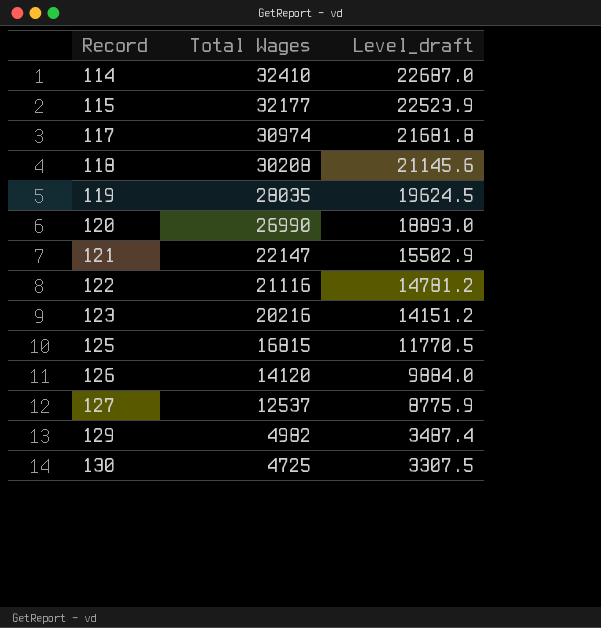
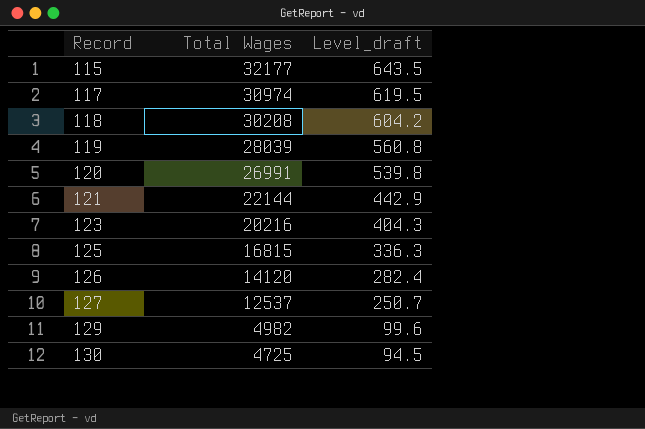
column Level_draft | formula: [Total Wages] * 0.7 -> [Total Wages] * 0.02
row 114: 32410 | 22687.0 -> none
row 122: 21116 | 14781.2 -> none
119 | Total Wages: 28035 -> 28039
120 | Total Wages: 26990 -> 26991
121 | Total Wages: 22147 -> 22144

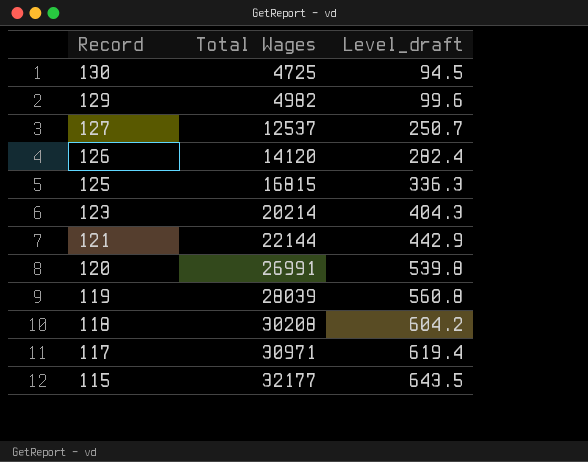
row order: Record ascending -> Record descending
123 | Total Wages: 20216 -> 20214
117 | Total Wages: 30974 -> 30971
117 | Level_draft: 619.5 -> 619.4

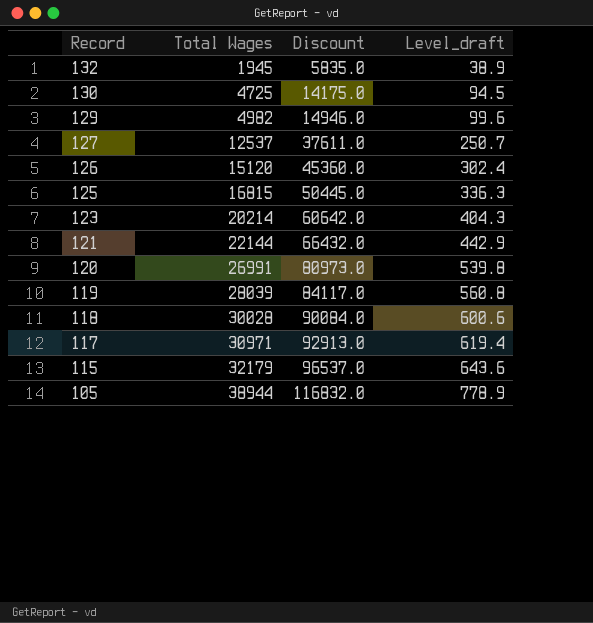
column Discount | formula: none -> [Total Wages] * 3
row 132: none -> 1945 | 5835.0 | 38.9
126 | Total Wages: 14120 -> 15120
126 | Level_draft: 282.4 -> 302.4
118 | Total Wages: 30208 -> 30028
118 | Level_draft: 604.2 -> 600.6
115 | Total Wages: 32177 -> 32179
115 | Level_draft: 643.5 -> 643.6
row 105: none -> 38944 | 116832.0 | 778.9

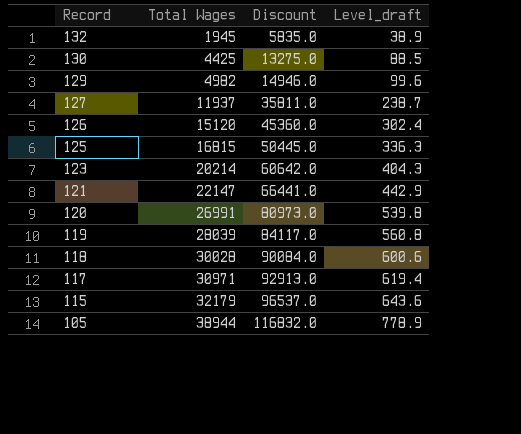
130 | Total Wages: 4725 -> 4425
130 | Discount: 14175.0 -> 13275.0
130 | Level_draft: 94.5 -> 88.5
127 | Total Wages: 12537 -> 11937
127 | Discount: 37611.0 -> 35811.0
127 | Level_draft: 250.7 -> 238.7
121 | Total Wages: 22144 -> 22147
121 | Discount: 66432.0 -> 66441.0

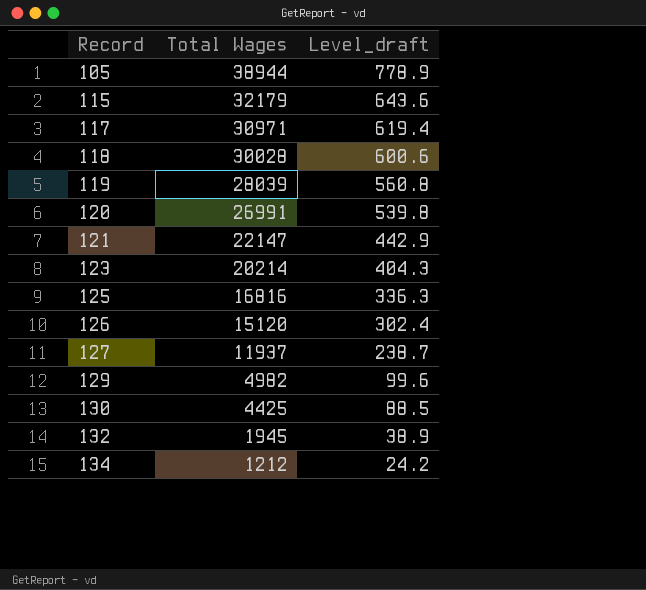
row order: Record descending -> Record ascending
column Discount | formula: [Total Wages] * 3 -> none
125 | Total Wages: 16815 -> 16816
row 134: none -> 1212 | 24.2

